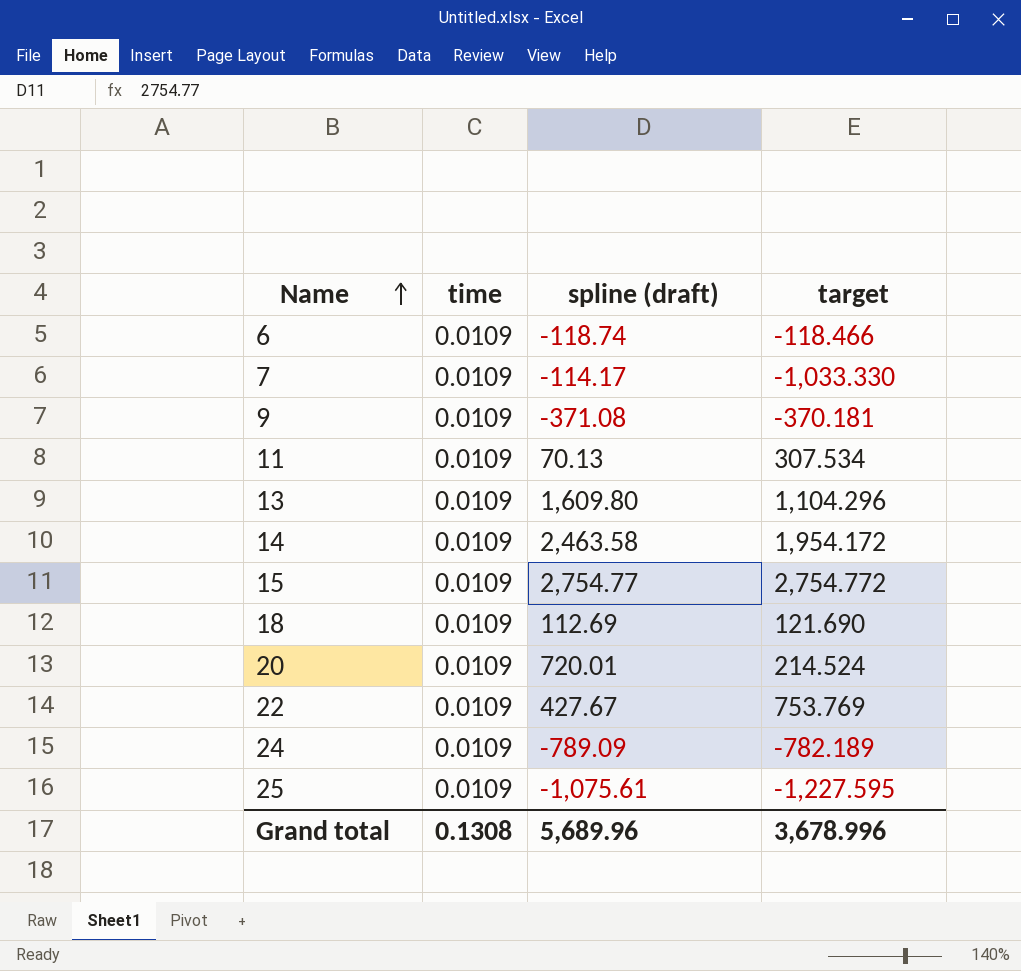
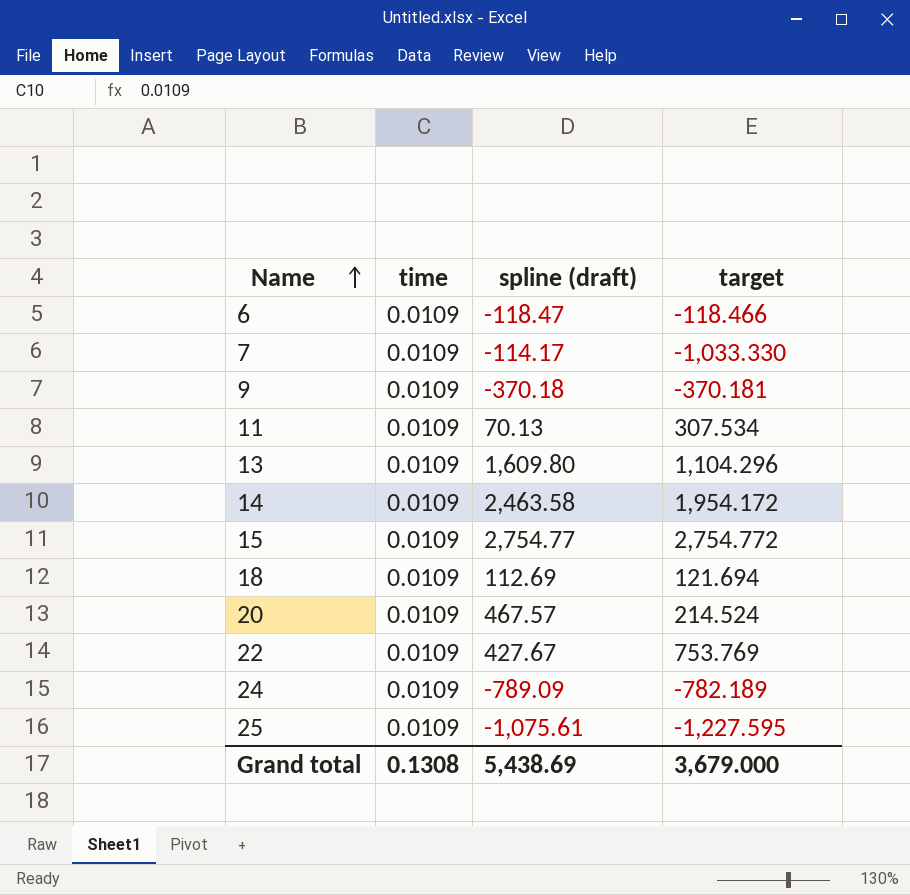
6 | spline (draft): -118.74 -> -118.47
9 | spline (draft): -371.08 -> -370.18
18 | target: 121.690 -> 121.694
20 | spline (draft): 720.01 -> 467.57
Grand total | spline (draft): 5,689.96 -> 5,438.69
Grand total | target: 3,678.996 -> 3,679.000

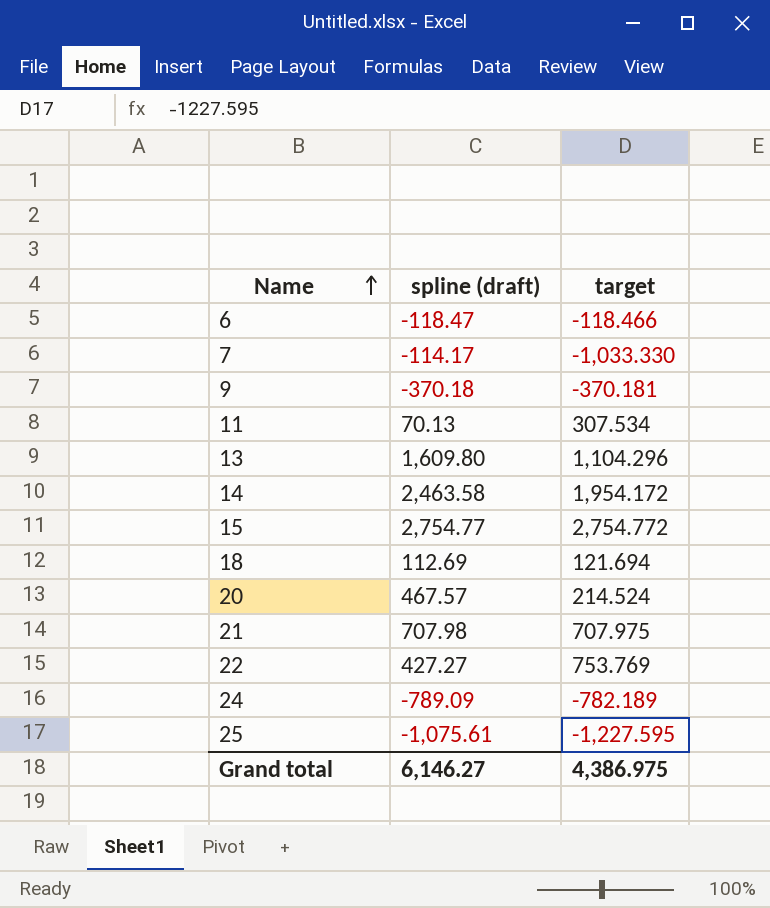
column time | position: 2 -> none
row 21: none -> 707.98 | 707.975
22 | spline (draft): 427.67 -> 427.27
Grand total | spline (draft): 5,438.69 -> 6,146.27
Grand total | target: 3,679.000 -> 4,386.975

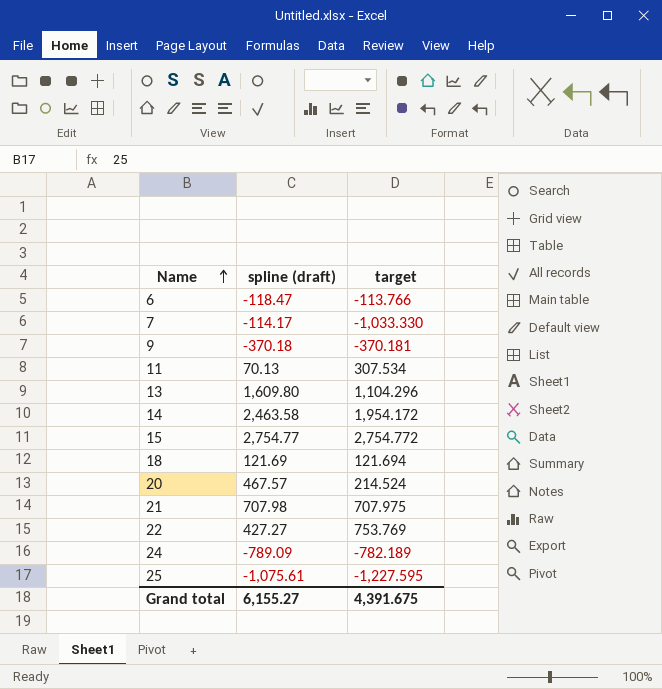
6 | target: -118.466 -> -113.766
18 | spline (draft): 112.69 -> 121.69
Grand total | spline (draft): 6,146.27 -> 6,155.27
Grand total | target: 4,386.975 -> 4,391.675

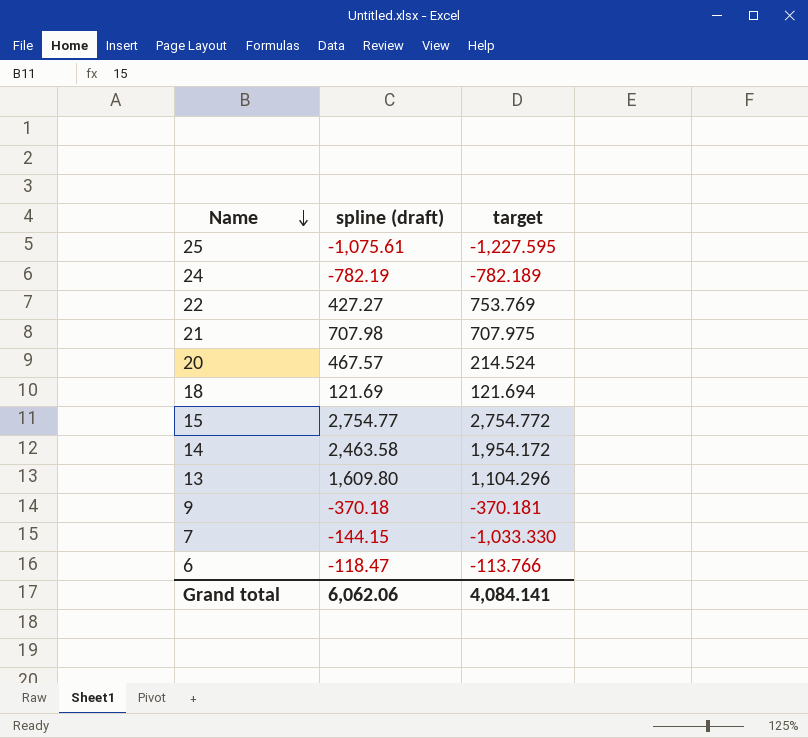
row order: Name ascending -> Name descending
row 11: 70.13 | 307.534 -> none
24 | spline (draft): -789.09 -> -782.19
7 | spline (draft): -114.17 -> -144.15
Grand total | spline (draft): 6,155.27 -> 6,062.06
Grand total | target: 4,391.675 -> 4,084.141

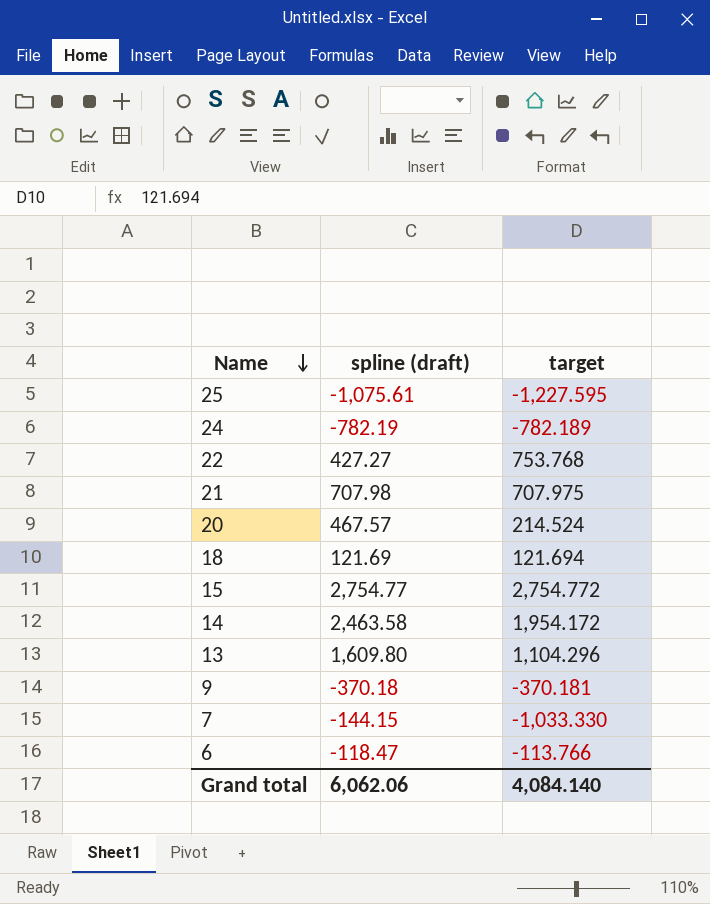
22 | target: 753.769 -> 753.768
Grand total | target: 4,084.141 -> 4,084.140

